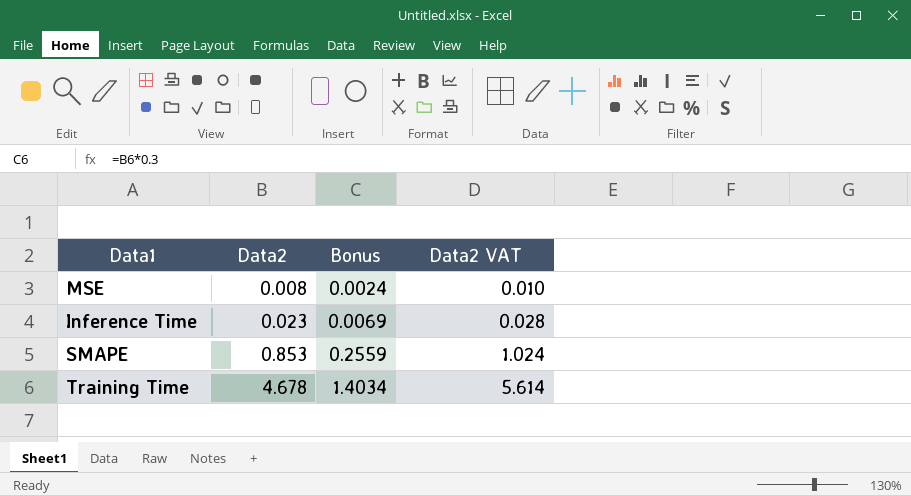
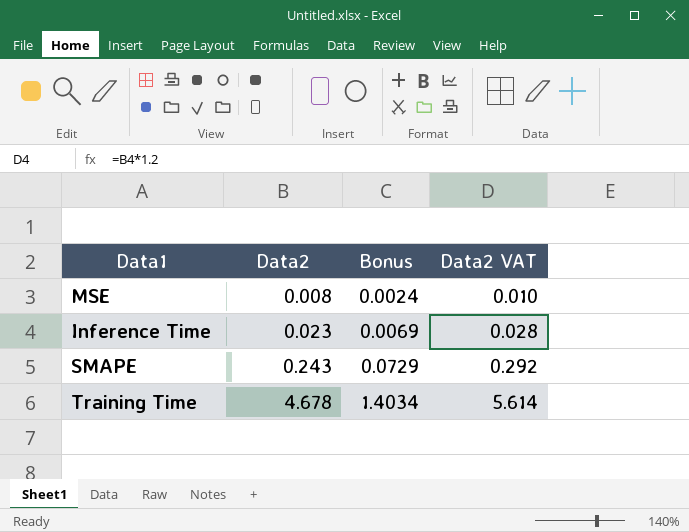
SMAPE | Data2: 0.853 -> 0.243
SMAPE | Bonus: 0.2559 -> 0.0729
SMAPE | Data2 VAT: 1.024 -> 0.292

